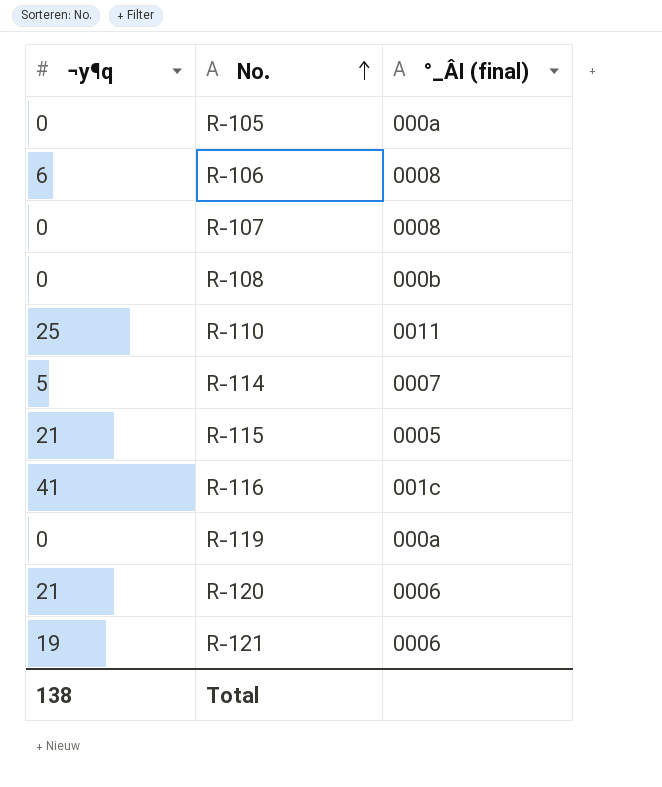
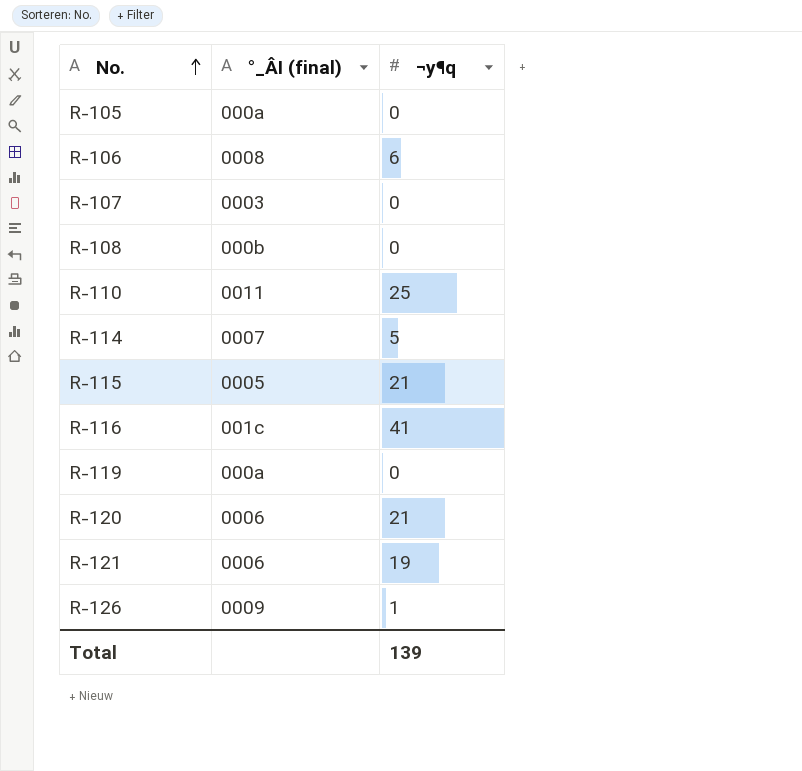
column ¬y¶q | position: 1 -> 3
R-107 | °_ÂI (final): 0008 -> 0003
row R-126: none -> 0009 | 1
Total | ¬y¶q: 138 -> 139

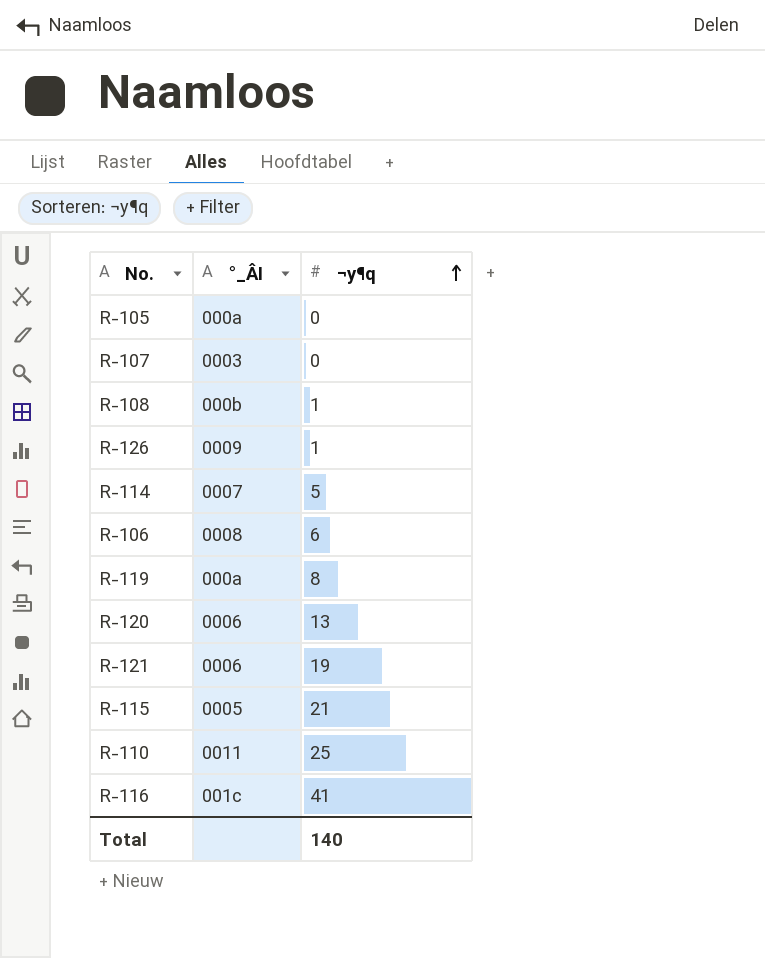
row order: No. ascending -> ¬y¶q ascending
column name: °_ÂI (final) -> °_ÂI
R-108 | ¬y¶q: 0 -> 1
R-119 | ¬y¶q: 0 -> 8
R-120 | ¬y¶q: 21 -> 13
Total | ¬y¶q: 139 -> 140

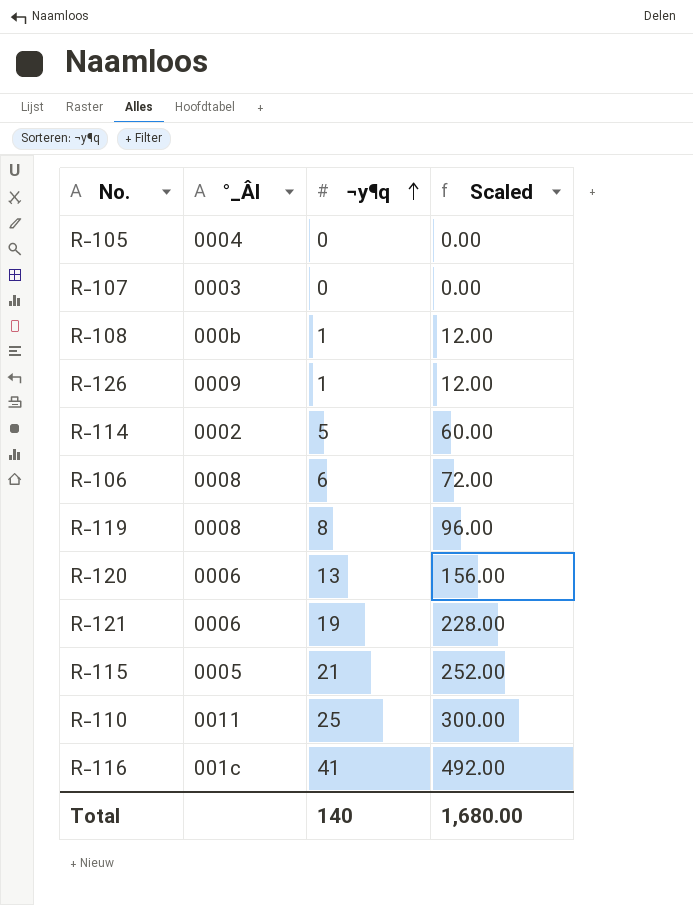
column Scaled | formula: none -> [¬y¶q] * 12
R-105 | °_ÂI: 000a -> 0004
R-114 | °_ÂI: 0007 -> 0002
R-119 | °_ÂI: 000a -> 0008

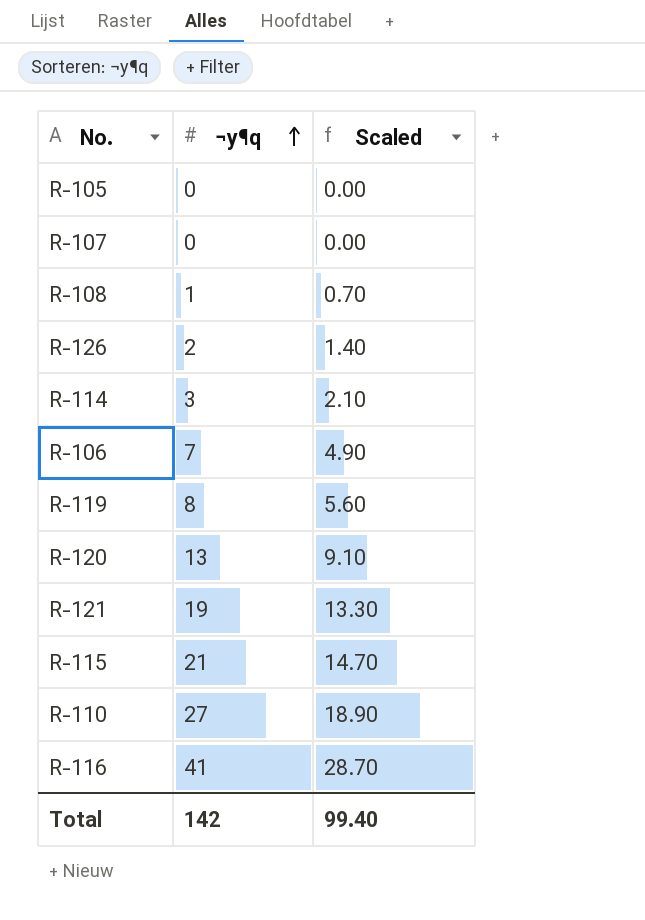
column °_ÂI | position: 2 -> none
column Scaled | formula: [¬y¶q] * 12 -> [¬y¶q] * 0.7
R-126 | ¬y¶q: 1 -> 2
R-114 | ¬y¶q: 5 -> 3
R-106 | ¬y¶q: 6 -> 7
R-110 | ¬y¶q: 25 -> 27
Total | ¬y¶q: 140 -> 142
Total | Scaled: 1,680.00 -> 99.40

